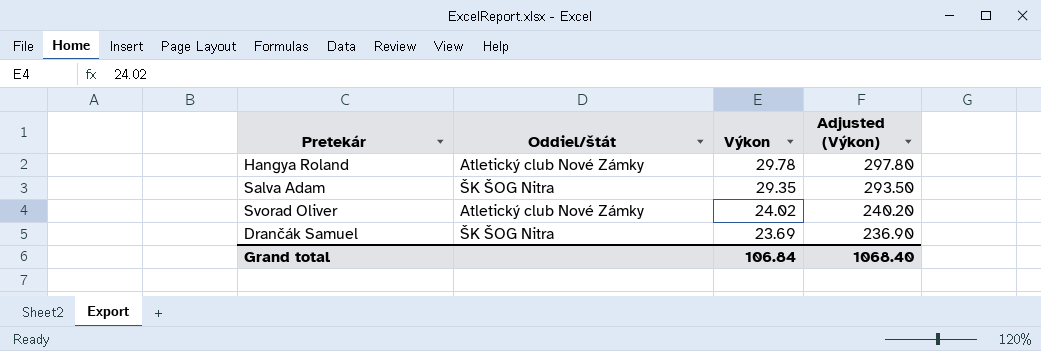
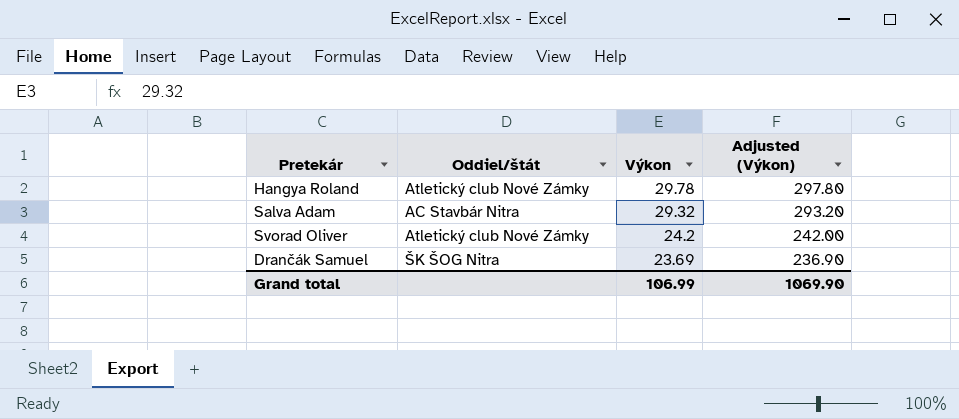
Salva Adam | Oddiel/štát: ŠK ŠOG Nitra -> AC Stavbár Nitra
Salva Adam | Výkon: 29.35 -> 29.32
Salva Adam | Adjusted (Výkon): 293.50 -> 293.20
Svorad Oliver | Výkon: 24.02 -> 24.2
Svorad Oliver | Adjusted (Výkon): 240.20 -> 242.00
Grand total | Výkon: 106.84 -> 106.99
Grand total | Adjusted (Výkon): 1068.40 -> 1069.90

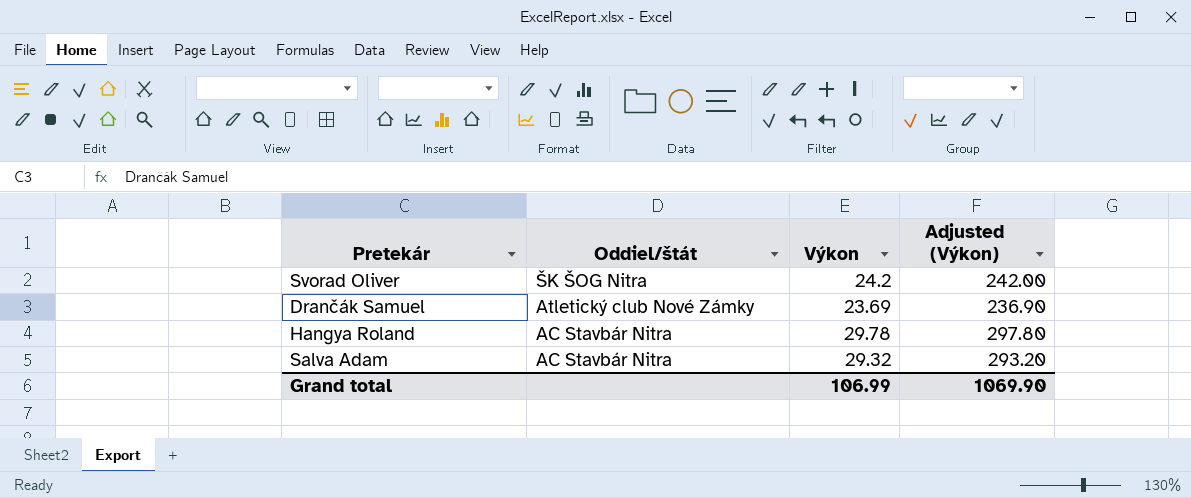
row order: Výkon descending -> Oddiel/štát descending
Svorad Oliver | Oddiel/štát: Atletický club Nové Zámky -> ŠK ŠOG Nitra
Drančák Samuel | Oddiel/štát: ŠK ŠOG Nitra -> Atletický club Nové Zámky
Hangya Roland | Oddiel/štát: Atletický club Nové Zámky -> AC Stavbár Nitra

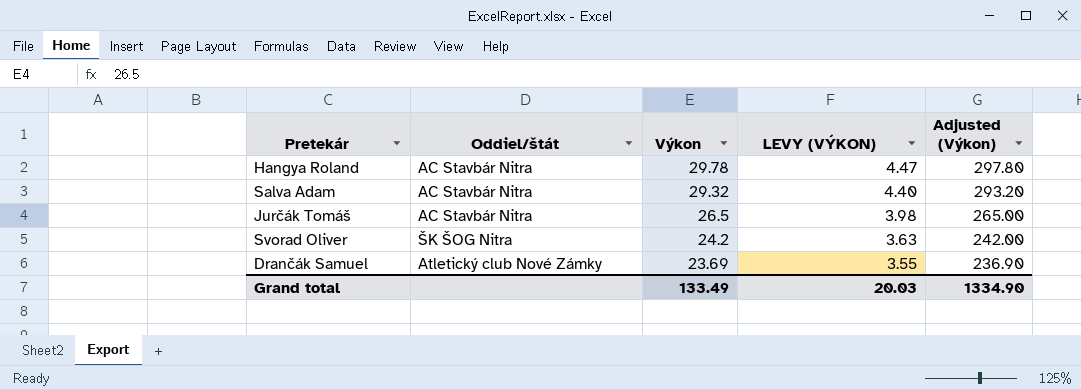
row order: Oddiel/štát descending -> Výkon descending
column LEVY (VÝKON) | formula: none -> [Výkon] * 0.15
row Jurčák Tomáš: none -> AC Stavbár Nitra | 26.5 | 3.98 | 265.00
Grand total | Výkon: 106.99 -> 133.49
Grand total | Adjusted (Výkon): 1069.90 -> 1334.90

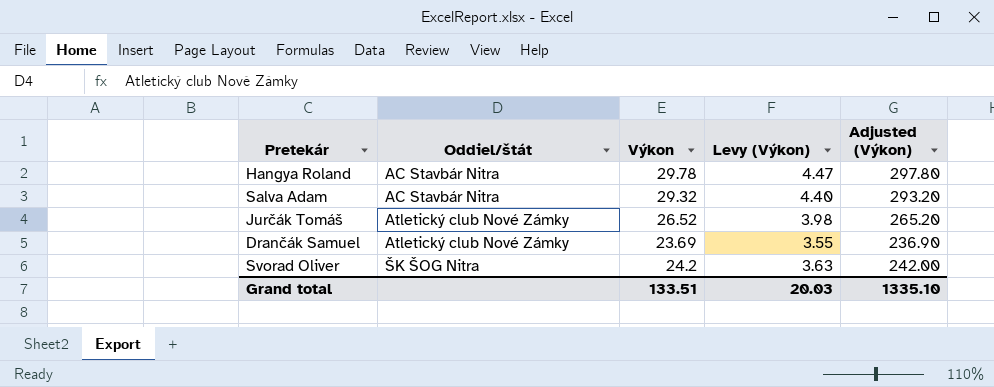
row order: Výkon descending -> Oddiel/štát ascending
column name: LEVY (VÝKON) -> Levy (Výkon)
Jurčák Tomáš | Oddiel/štát: AC Stavbár Nitra -> Atletický club Nové Zámky
Jurčák Tomáš | Výkon: 26.5 -> 26.52
Jurčák Tomáš | Adjusted (Výkon): 265.00 -> 265.20
Grand total | Výkon: 133.49 -> 133.51
Grand total | Adjusted (Výkon): 1334.90 -> 1335.10

